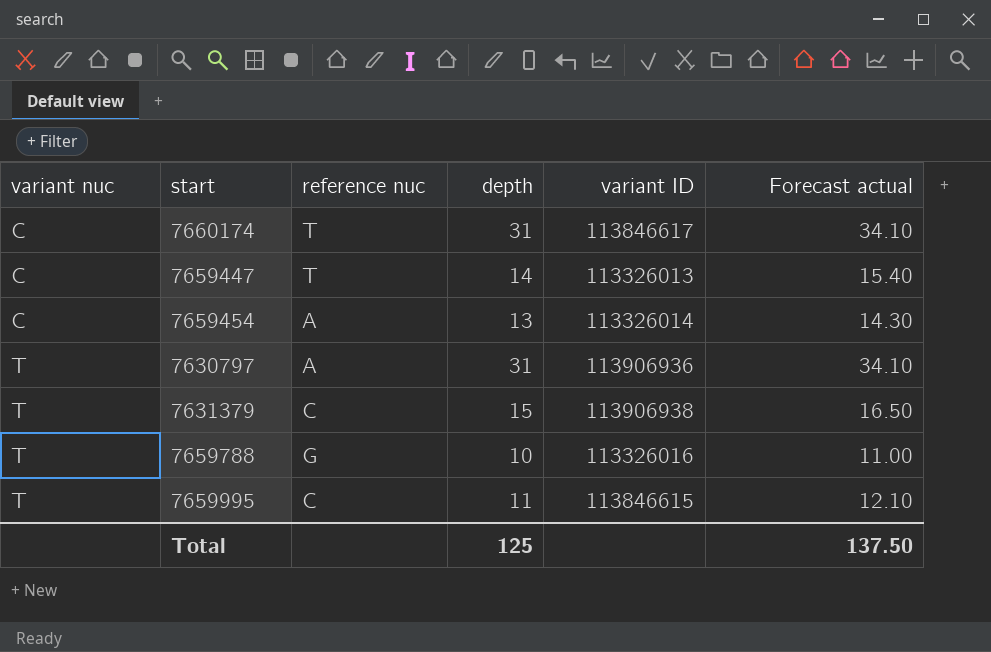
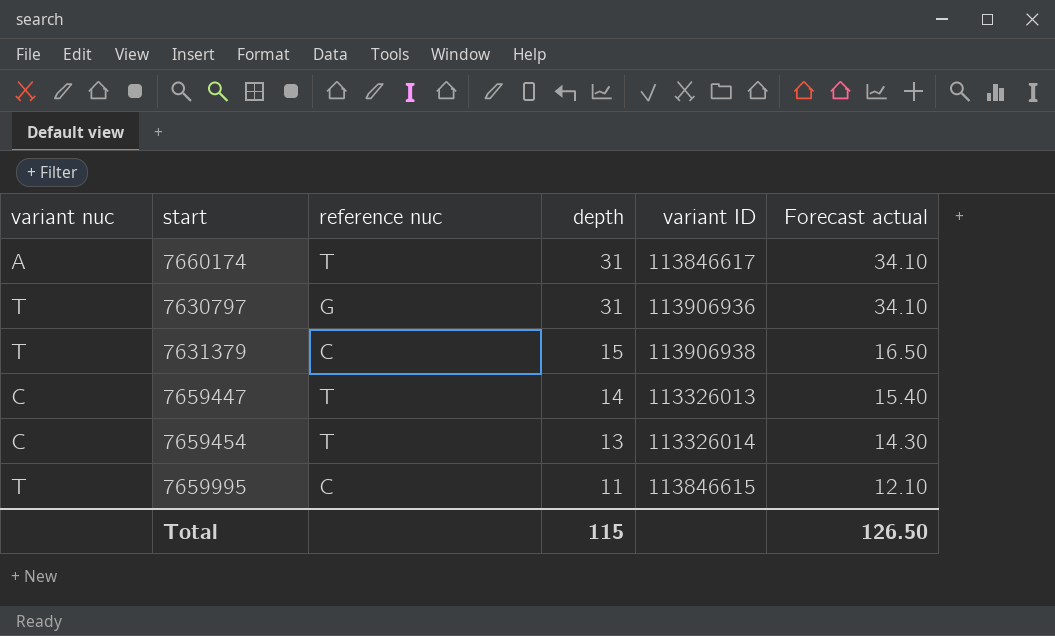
row order: variant nuc ascending -> depth descending
row 7659788: T | G | 10 | 113326016 | 11.00 -> none
7660174 | variant nuc: C -> A
7630797 | reference nuc: A -> G
7659454 | reference nuc: A -> T
Total | depth: 125 -> 115
Total | Forecast actual: 137.50 -> 126.50

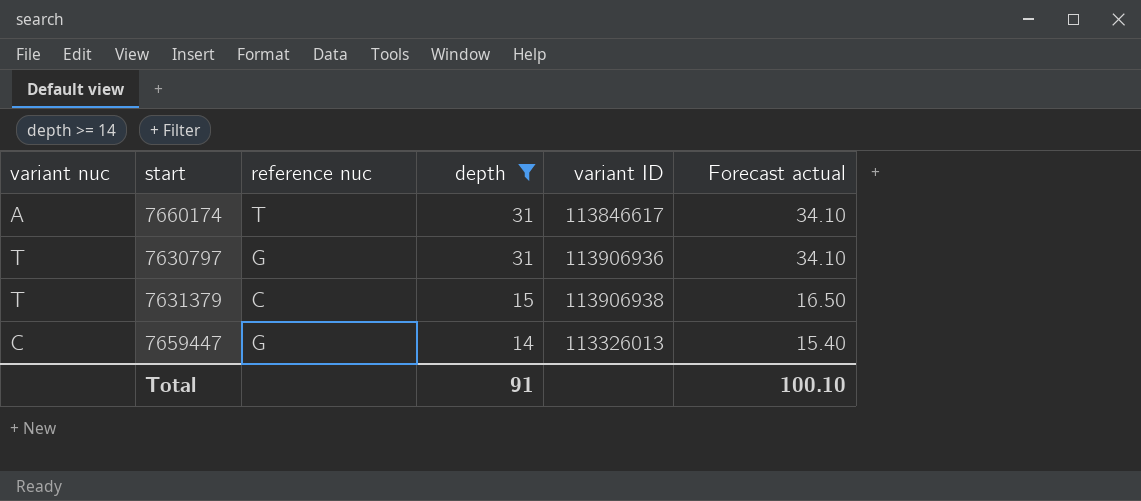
filter: none -> depth >= 14
7659447 | reference nuc: T -> G
Total | depth: 115 -> 91
Total | Forecast actual: 126.50 -> 100.10

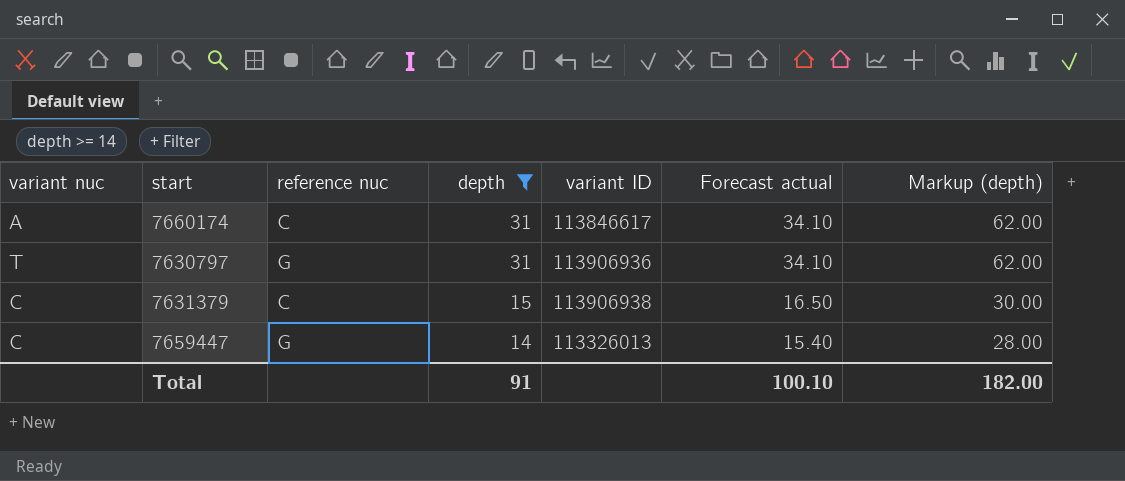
column Markup (depth) | formula: none -> [depth] * 2
7660174 | reference nuc: T -> C
7631379 | variant nuc: T -> C

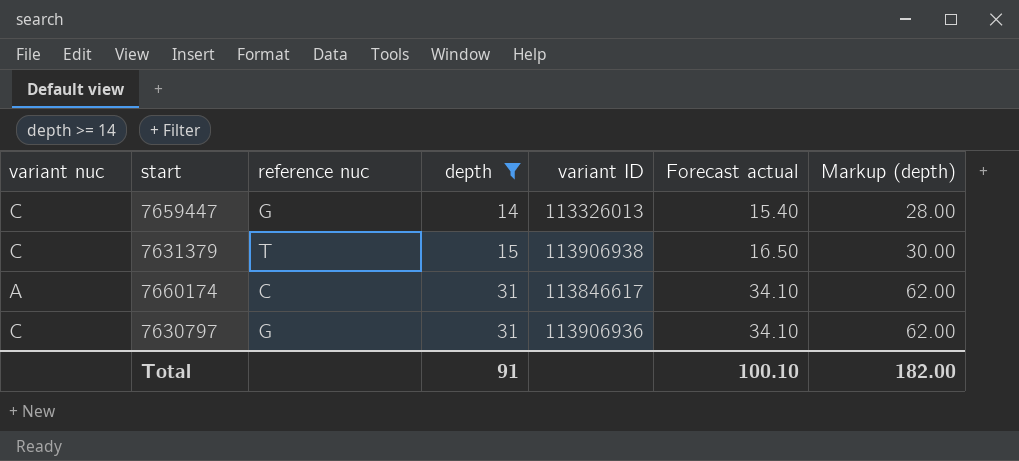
row order: depth descending -> depth ascending
7631379 | reference nuc: C -> T
7630797 | variant nuc: T -> C

